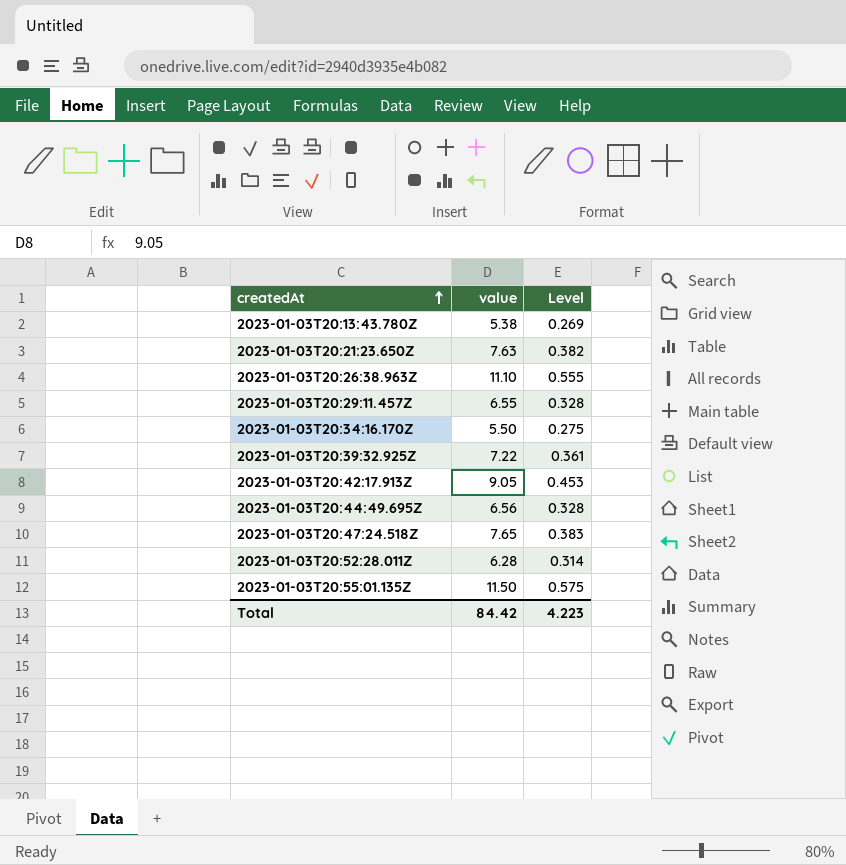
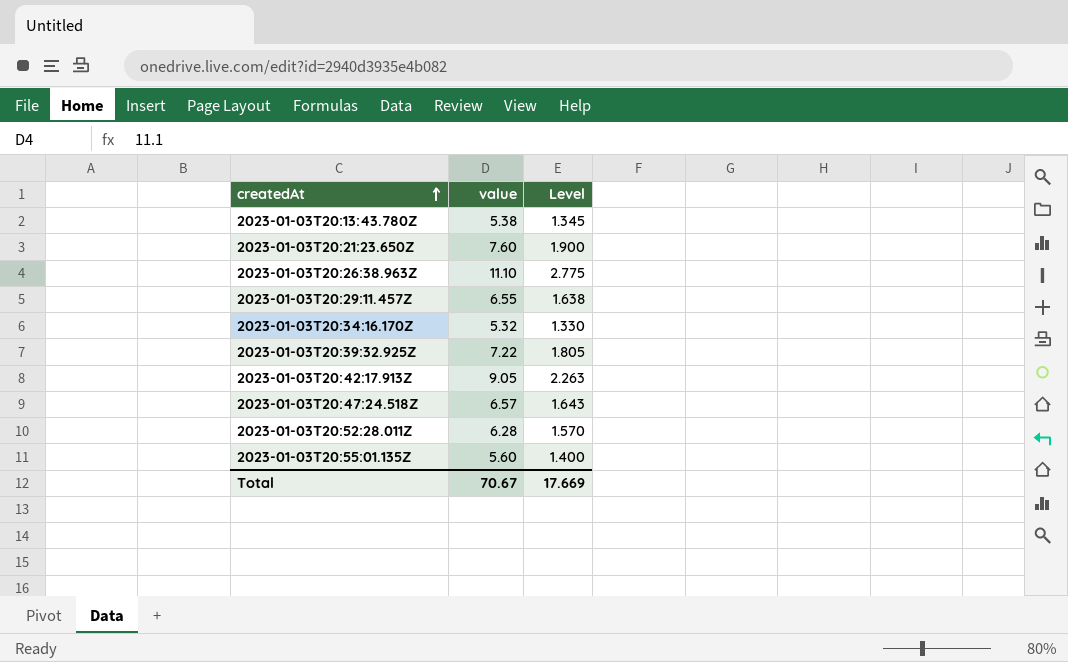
column Level | formula: [value] * 0.05 -> [value] * 0.25
row 2023-01-03T20:44:49.695Z: 6.56 | 0.328 -> none
2023-01-03T20:21:23.650Z | value: 7.63 -> 7.60
2023-01-03T20:34:16.170Z | value: 5.50 -> 5.32
2023-01-03T20:47:24.518Z | value: 7.65 -> 6.57
2023-01-03T20:55:01.135Z | value: 11.50 -> 5.60
Total | value: 84.42 -> 70.67
Total | Level: 4.223 -> 17.669

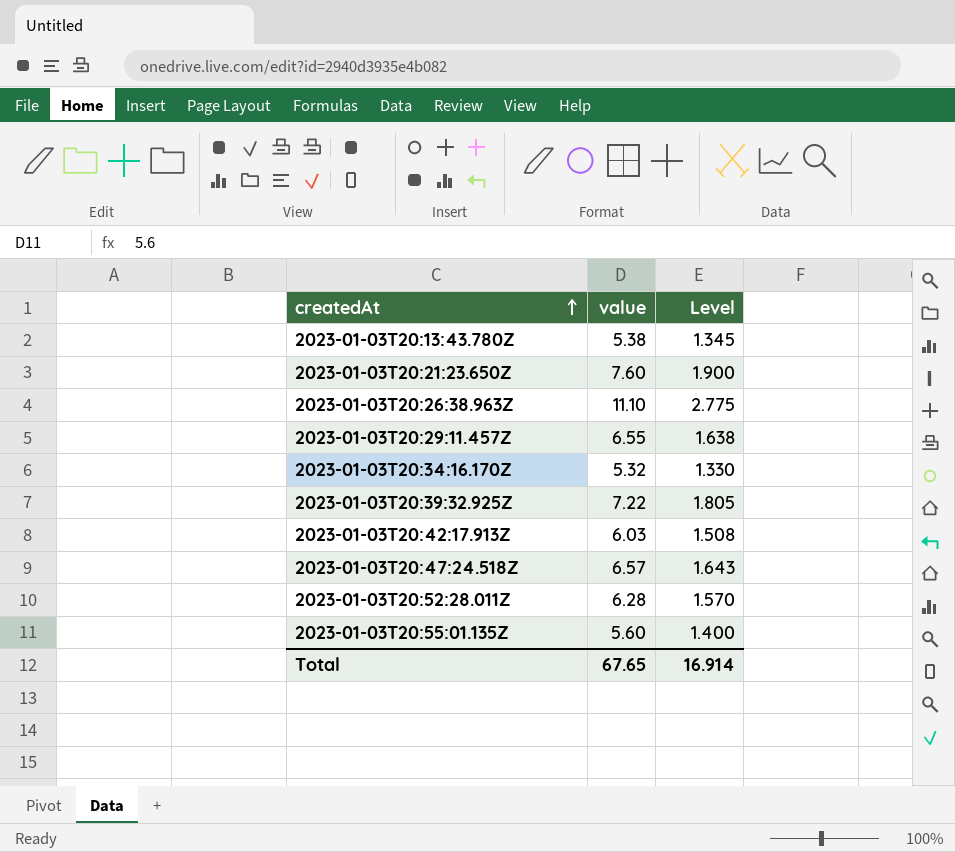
2023-01-03T20:42:17.913Z | value: 9.05 -> 6.03
2023-01-03T20:42:17.913Z | Level: 2.263 -> 1.508
Total | value: 70.67 -> 67.65
Total | Level: 17.669 -> 16.914

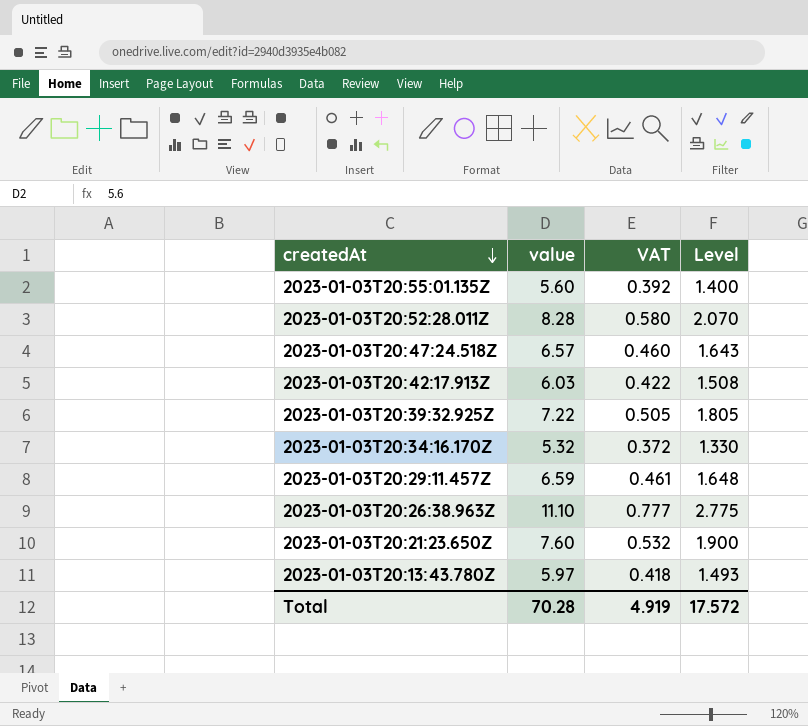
row order: createdAt ascending -> createdAt descending
column VAT | formula: none -> [value] * 0.07
2023-01-03T20:52:28.011Z | value: 6.28 -> 8.28
2023-01-03T20:52:28.011Z | Level: 1.570 -> 2.070
2023-01-03T20:29:11.457Z | value: 6.55 -> 6.59
2023-01-03T20:29:11.457Z | Level: 1.638 -> 1.648
2023-01-03T20:13:43.780Z | value: 5.38 -> 5.97
2023-01-03T20:13:43.780Z | Level: 1.345 -> 1.493
Total | value: 67.65 -> 70.28
Total | Level: 16.914 -> 17.572

